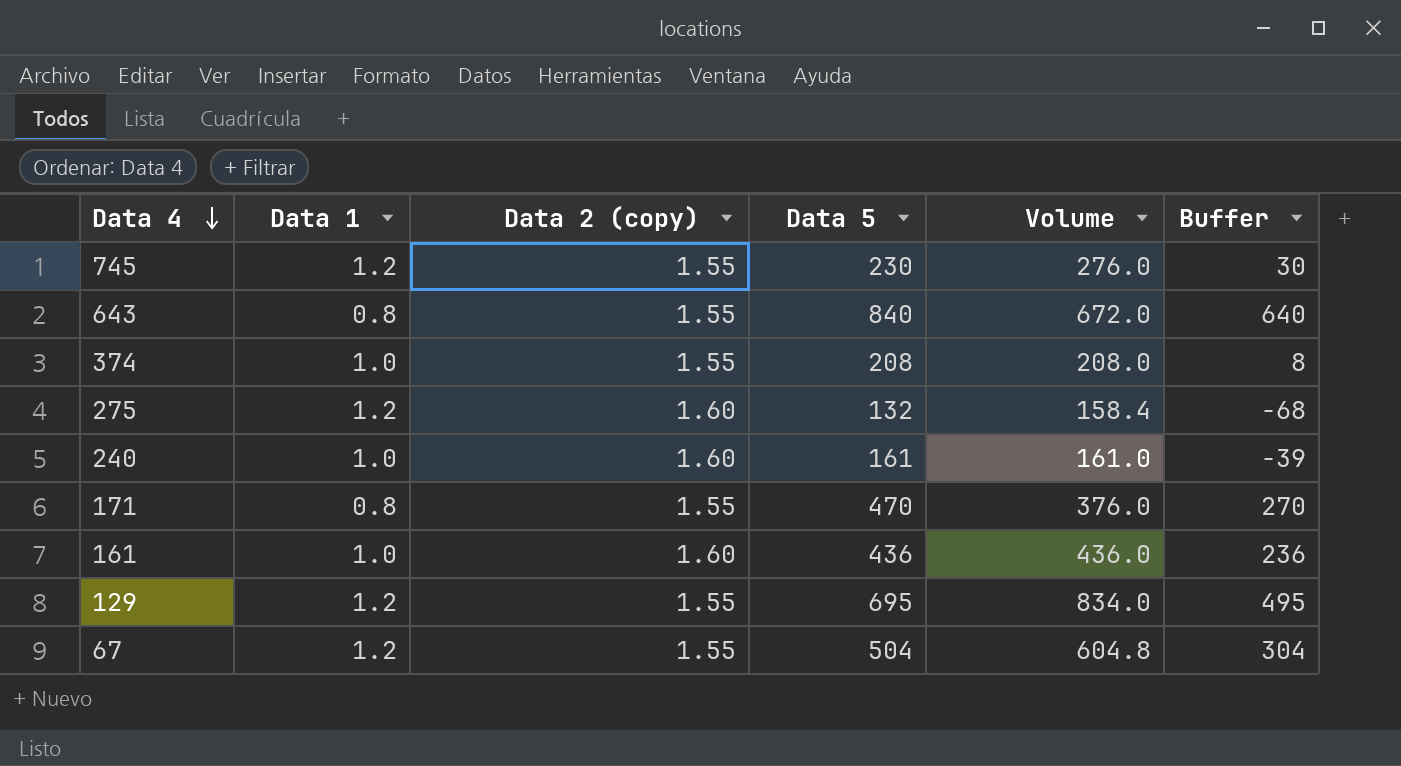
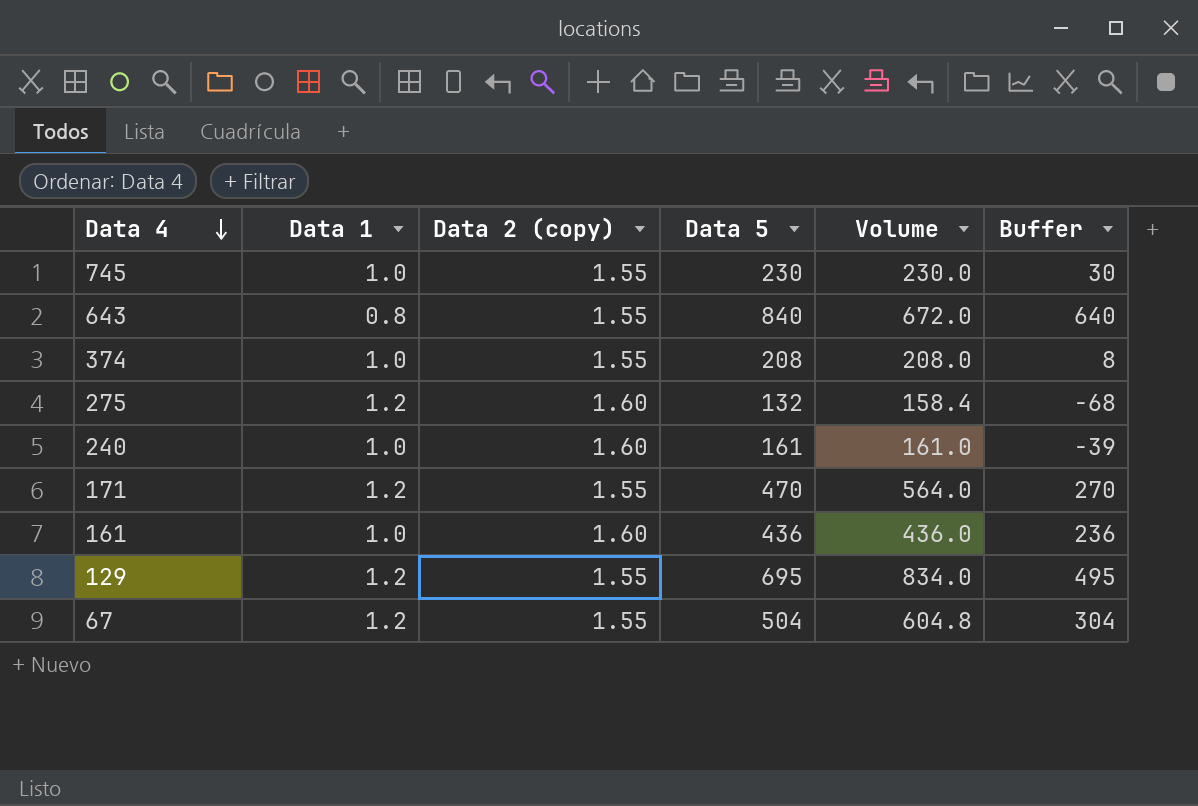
745 | Data 1: 1.2 -> 1.0
745 | Volume: 276.0 -> 230.0
171 | Data 1: 0.8 -> 1.2
171 | Volume: 376.0 -> 564.0

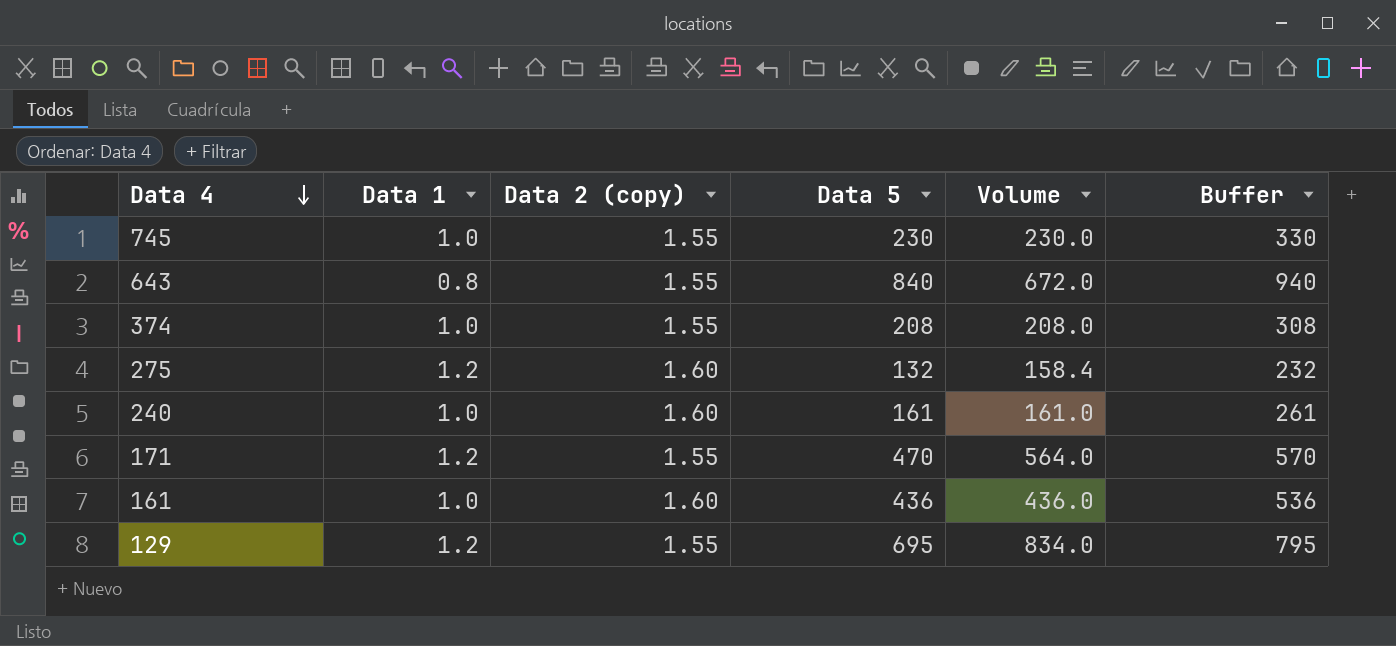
column Buffer | formula: [Data 5] - 200 -> [Data 5] + 100
row 67: 1.2 | 1.55 | 504 | 604.8 | 304 -> none

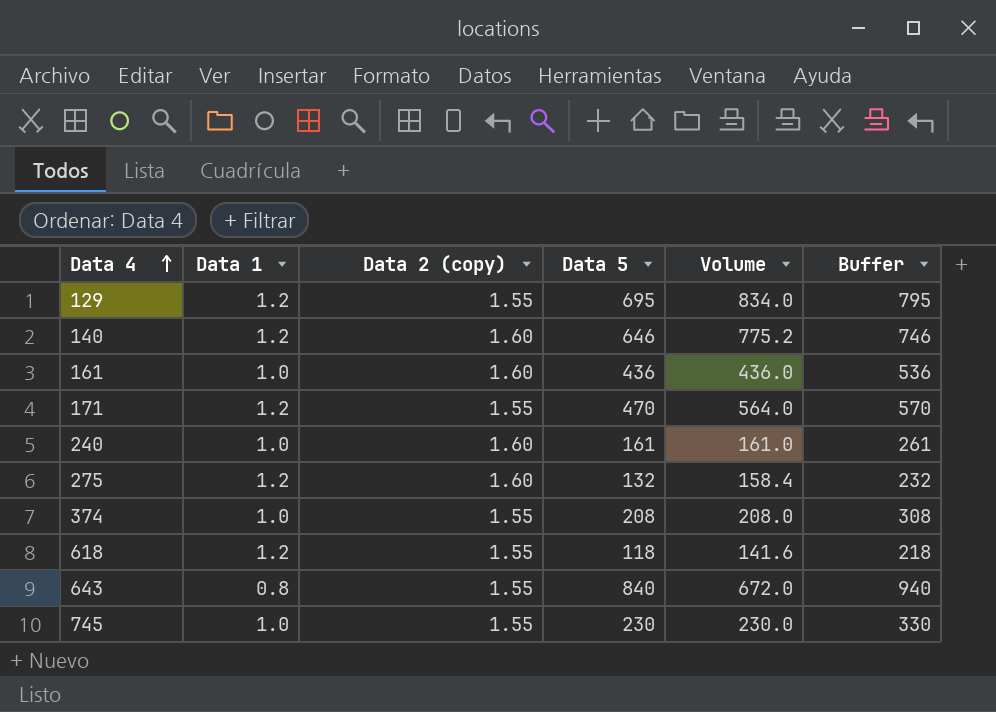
row order: Data 4 descending -> Data 4 ascending
row 140: none -> 1.2 | 1.60 | 646 | 775.2 | 746
row 618: none -> 1.2 | 1.55 | 118 | 141.6 | 218

